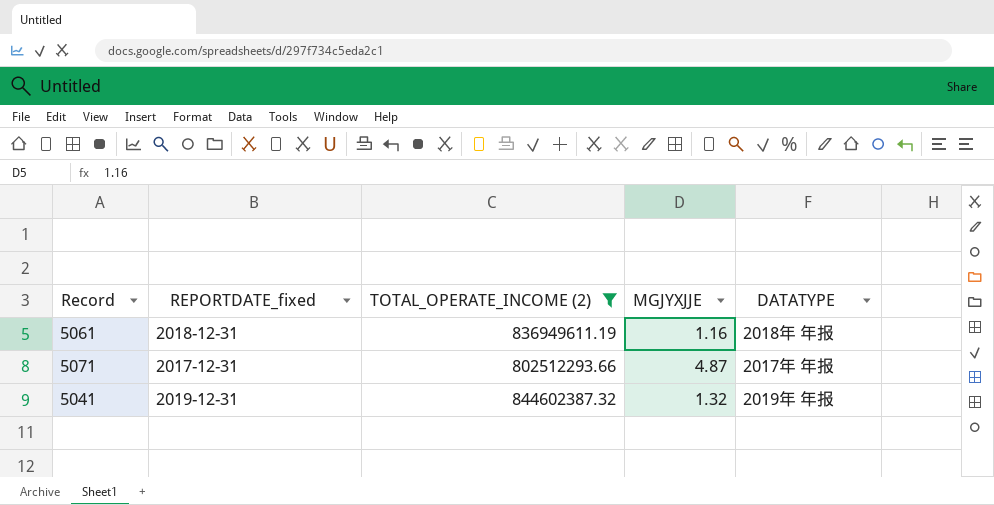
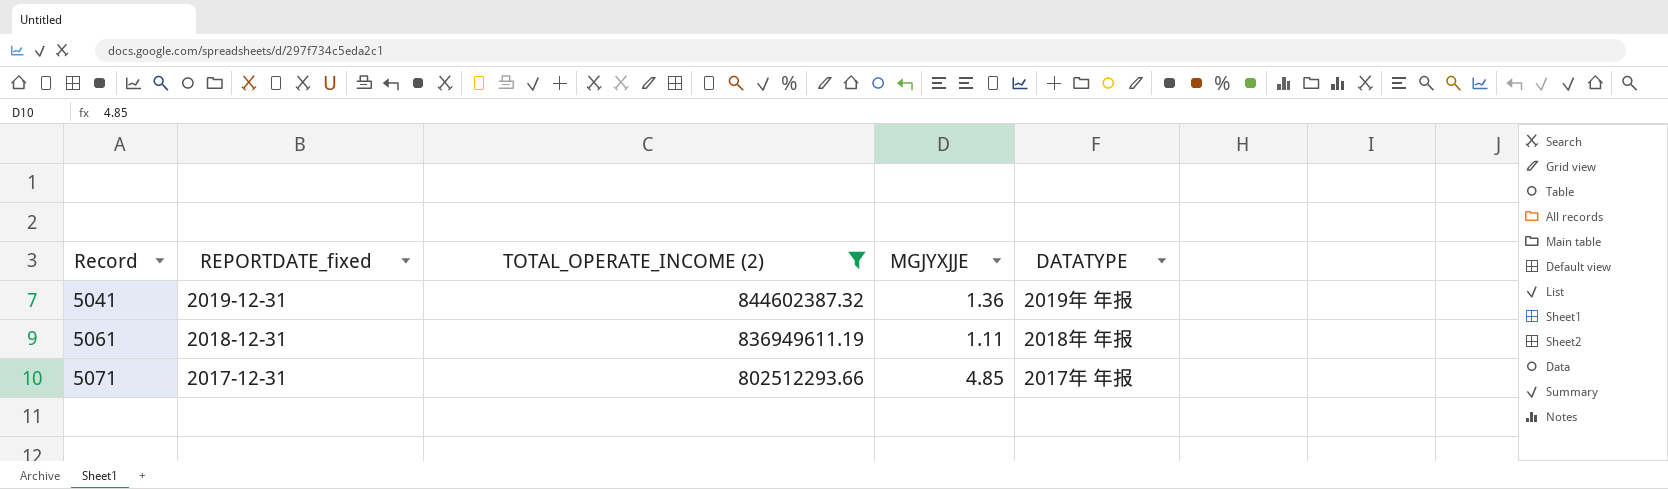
row order: none -> Record ascending
5041 | MGJYXJJE: 1.32 -> 1.36
5061 | MGJYXJJE: 1.16 -> 1.11
5071 | MGJYXJJE: 4.87 -> 4.85

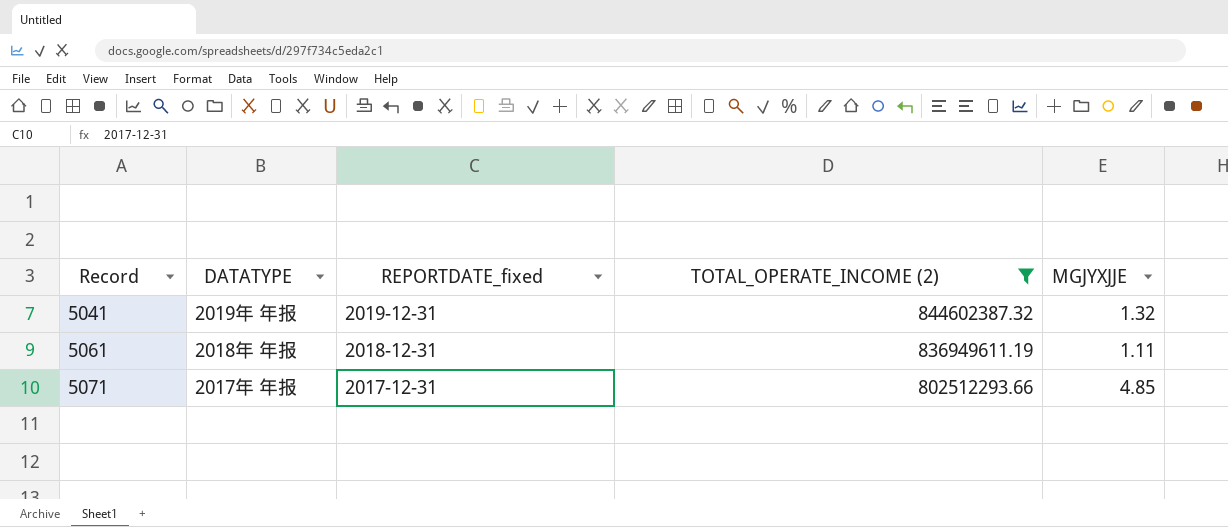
column DATATYPE | position: 5 -> 2
5041 | MGJYXJJE: 1.36 -> 1.32

